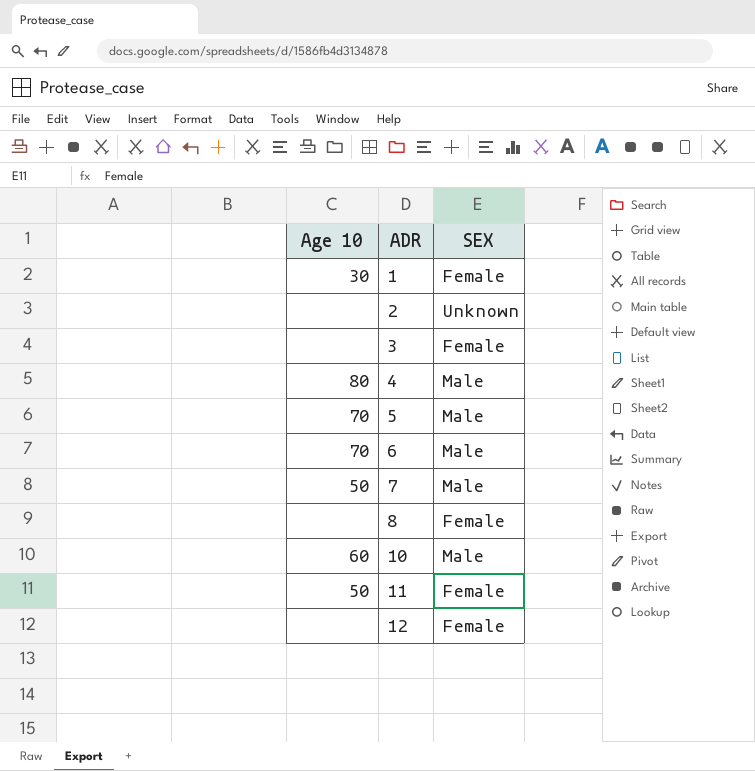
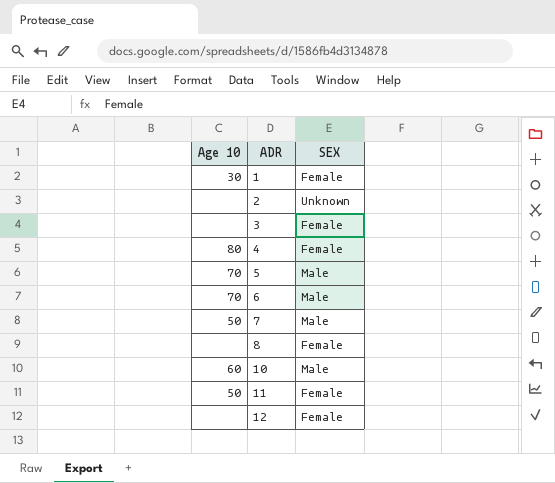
4 | SEX: Male -> Female

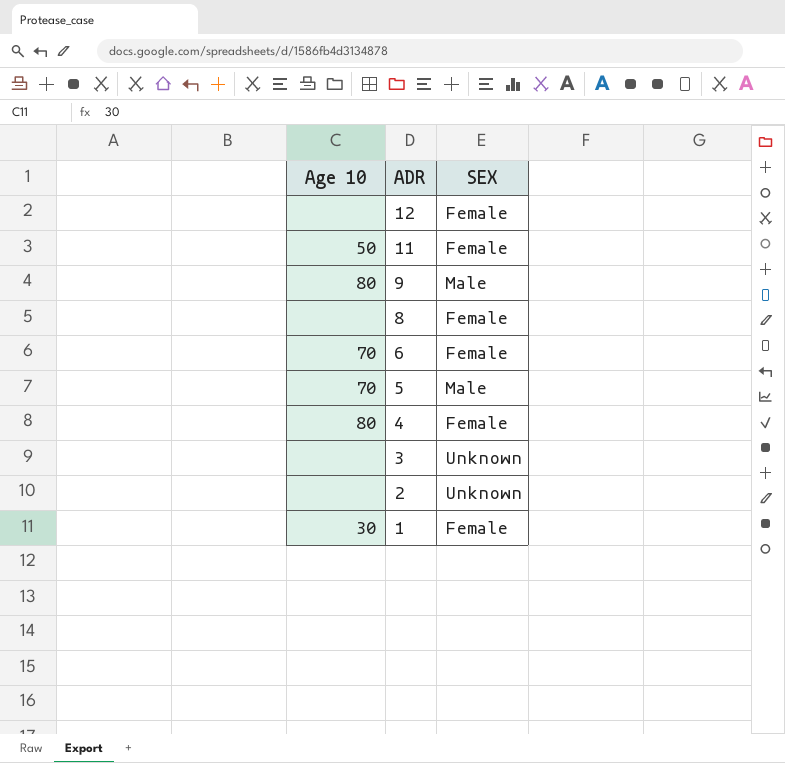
row order: ADR ascending -> ADR descending
row 7: 50 | Male -> none
row 10: 60 | Male -> none
row 9: none -> 80 | Male
6 | SEX: Male -> Female
3 | SEX: Female -> Unknown

